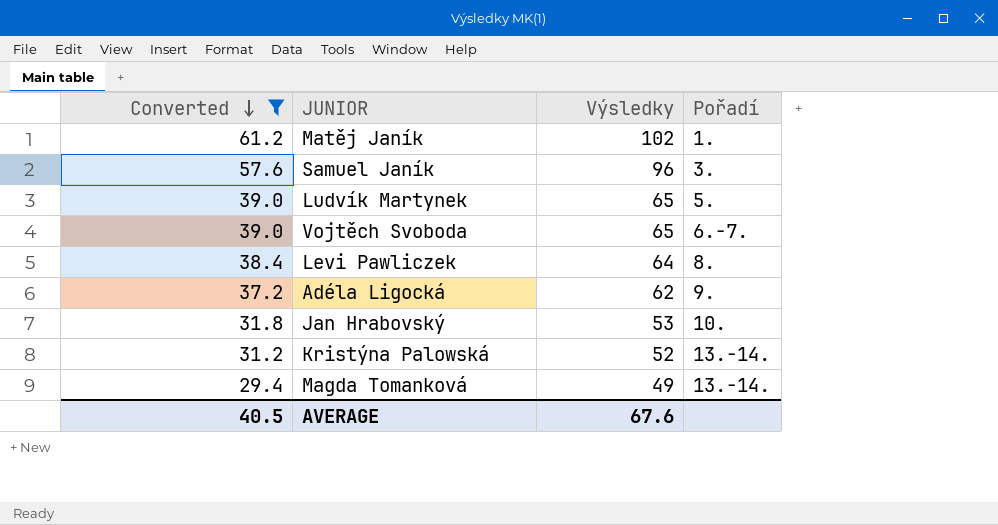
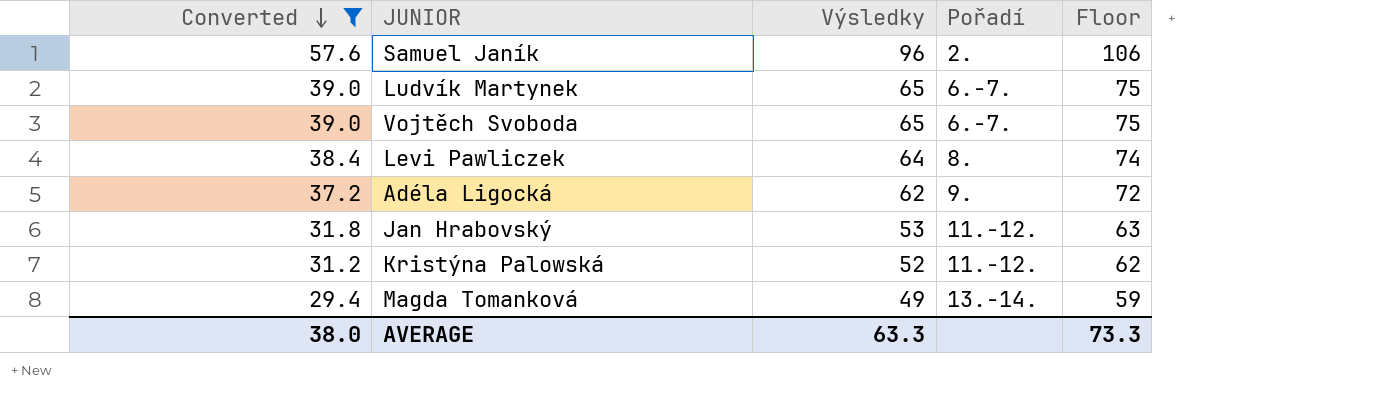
column Floor | formula: none -> [Výsledky] + 10
row Matěj Janík: 61.2 | 102 | 1. -> none
Samuel Janík | Pořadí: 3. -> 2.
Ludvík Martynek | Pořadí: 5. -> 6.-7.
Jan Hrabovský | Pořadí: 10. -> 11.-12.
Kristýna Palowská | Pořadí: 13.-14. -> 11.-12.
AVERAGE | Converted: 40.5 -> 38.0
AVERAGE | Výsledky: 67.6 -> 63.3

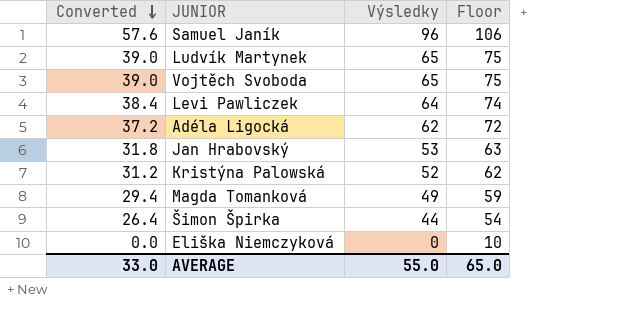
filter: Converted >= 29.4 -> none
column Pořadí | position: 4 -> none
AVERAGE | Converted: 38.0 -> 33.0
AVERAGE | Výsledky: 63.3 -> 55.0
AVERAGE | Floor: 73.3 -> 65.0

